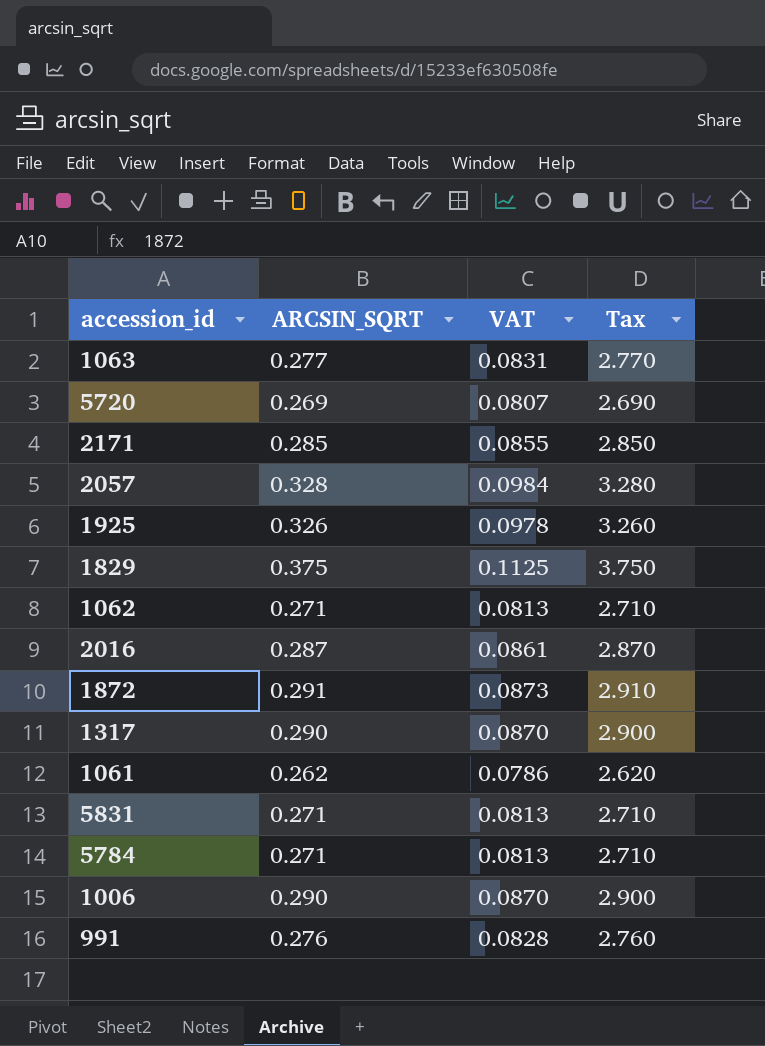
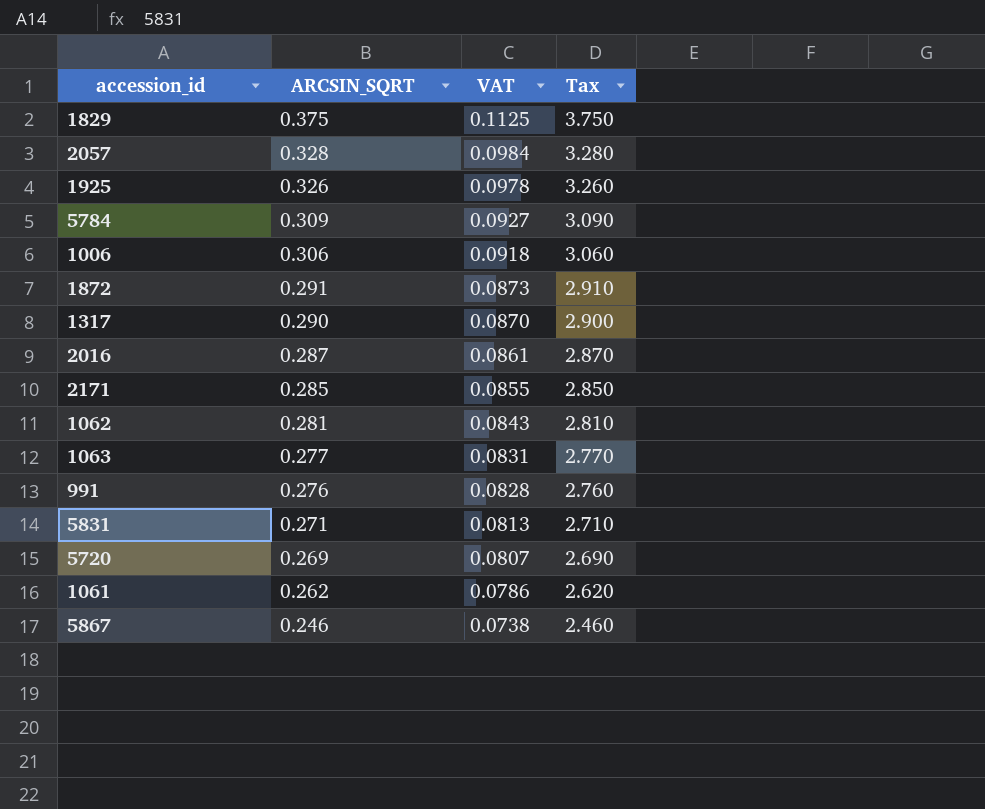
row order: none -> ARCSIN_SQRT descending
5784 | ARCSIN_SQRT: 0.271 -> 0.309
5784 | VAT: 0.0813 -> 0.0927
5784 | Tax: 2.710 -> 3.090
1006 | ARCSIN_SQRT: 0.290 -> 0.306
1006 | VAT: 0.0870 -> 0.0918
1006 | Tax: 2.900 -> 3.060
1062 | ARCSIN_SQRT: 0.271 -> 0.281
1062 | VAT: 0.0813 -> 0.0843
1062 | Tax: 2.710 -> 2.810
row 5867: none -> 0.246 | 0.0738 | 2.460

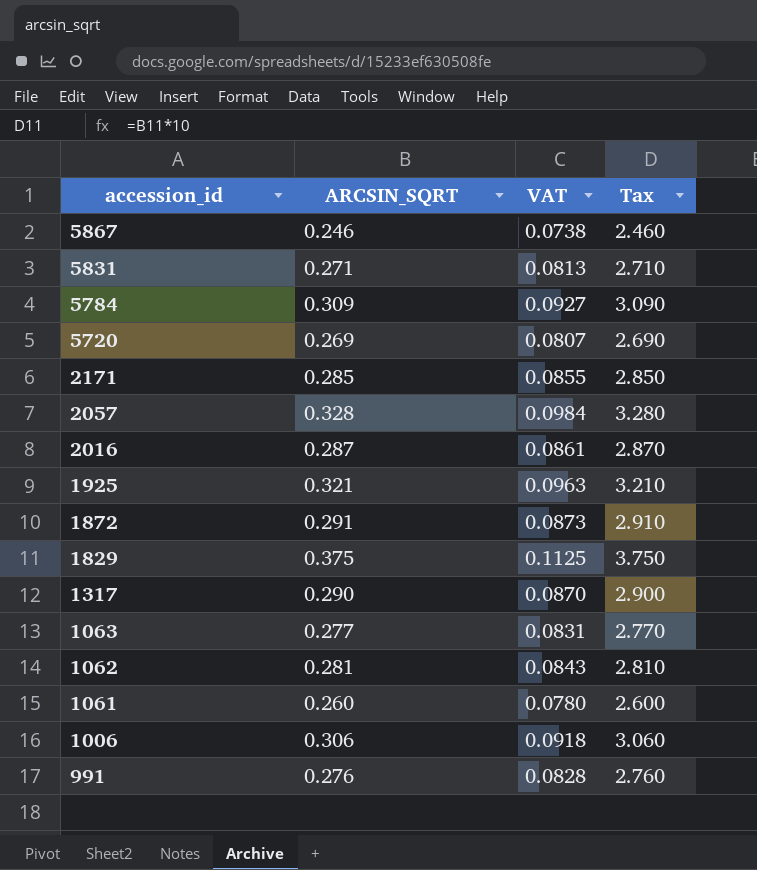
row order: ARCSIN_SQRT descending -> accession_id descending
1925 | ARCSIN_SQRT: 0.326 -> 0.321
1925 | VAT: 0.0978 -> 0.0963
1925 | Tax: 3.260 -> 3.210
1061 | ARCSIN_SQRT: 0.262 -> 0.260
1061 | VAT: 0.0786 -> 0.0780
1061 | Tax: 2.620 -> 2.600

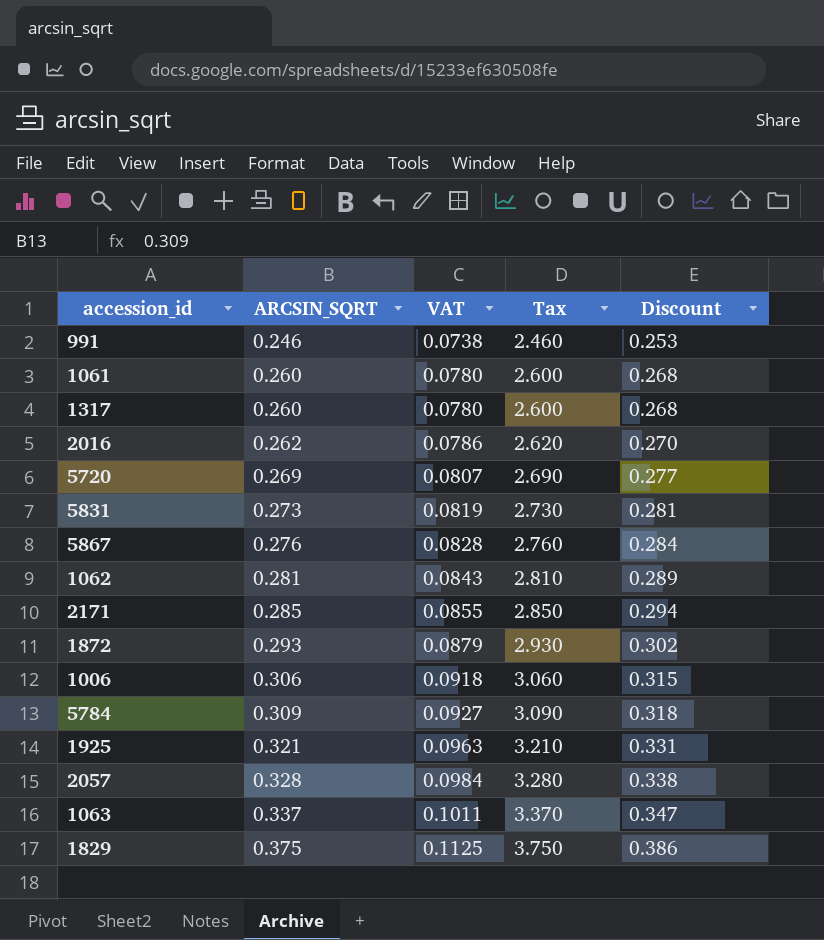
row order: accession_id descending -> ARCSIN_SQRT ascending
column Discount | formula: none -> [ARCSIN_SQRT] * 1.03
991 | ARCSIN_SQRT: 0.276 -> 0.246
991 | VAT: 0.0828 -> 0.0738
991 | Tax: 2.760 -> 2.460
1317 | ARCSIN_SQRT: 0.290 -> 0.260
1317 | VAT: 0.0870 -> 0.0780
1317 | Tax: 2.900 -> 2.600
2016 | ARCSIN_SQRT: 0.287 -> 0.262
2016 | VAT: 0.0861 -> 0.0786
2016 | Tax: 2.870 -> 2.620
5831 | ARCSIN_SQRT: 0.271 -> 0.273
5831 | VAT: 0.0813 -> 0.0819
5831 | Tax: 2.710 -> 2.730
5867 | ARCSIN_SQRT: 0.246 -> 0.276
5867 | VAT: 0.0738 -> 0.0828
5867 | Tax: 2.460 -> 2.760
1872 | ARCSIN_SQRT: 0.291 -> 0.293
1872 | VAT: 0.0873 -> 0.0879
1872 | Tax: 2.910 -> 2.930
1063 | ARCSIN_SQRT: 0.277 -> 0.337
1063 | VAT: 0.0831 -> 0.1011
1063 | Tax: 2.770 -> 3.370

